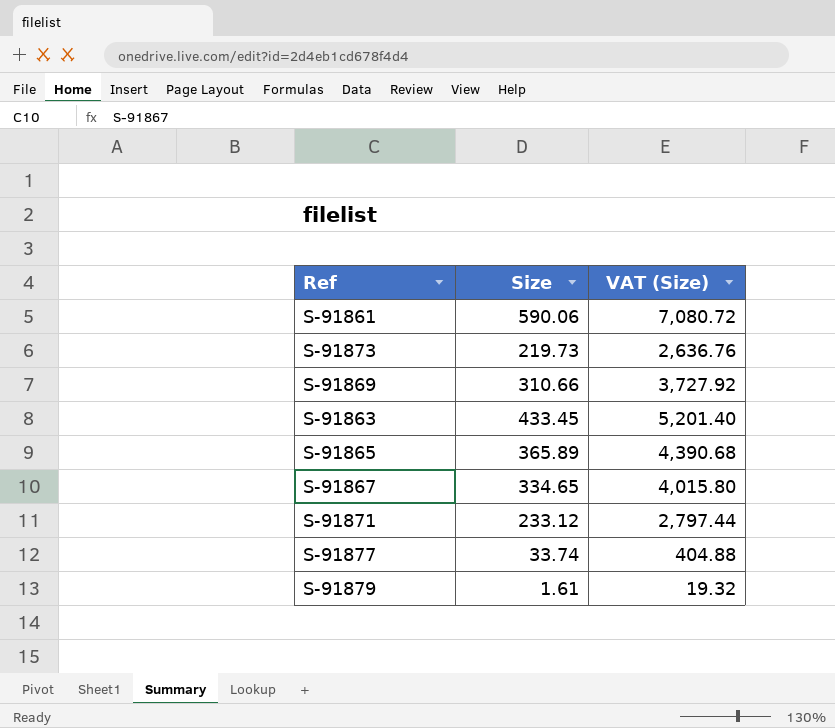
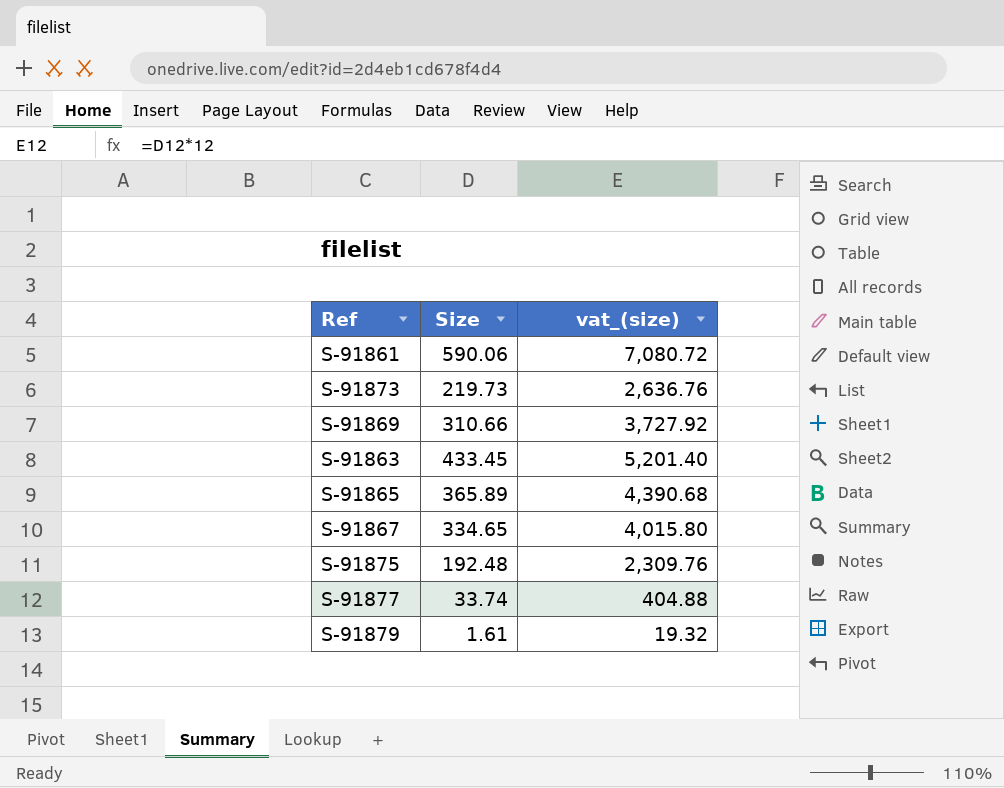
column name: VAT (Size) -> vat_(size)
row S-91871: 233.12 | 2,797.44 -> none
row S-91875: none -> 192.48 | 2,309.76

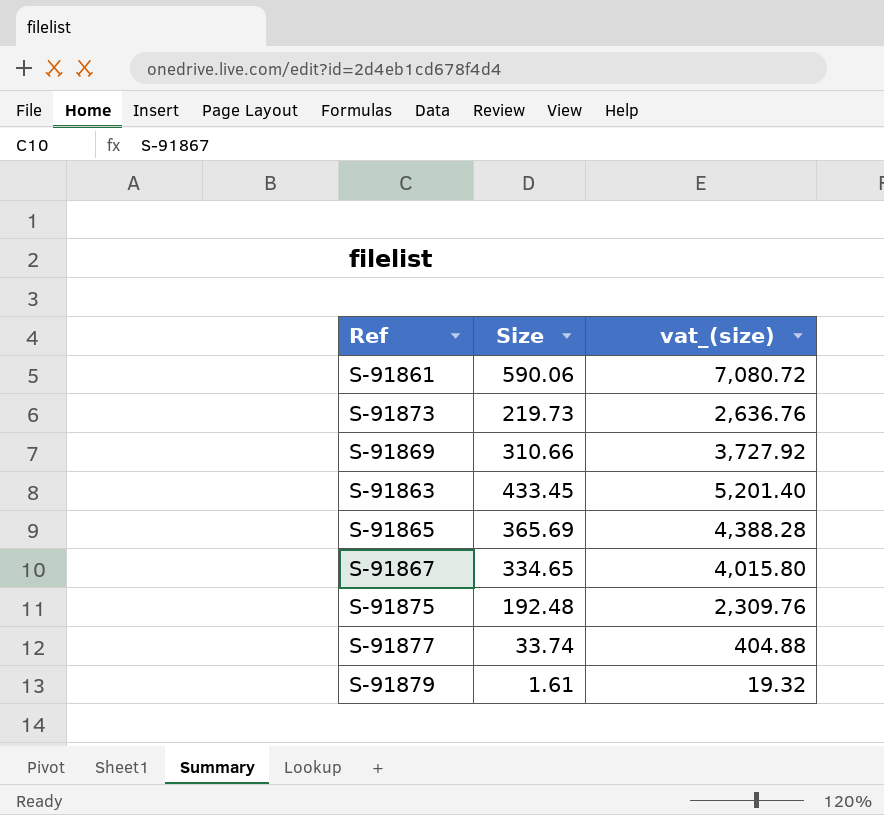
S-91865 | Size: 365.89 -> 365.69
S-91865 | vat_(size): 4,390.68 -> 4,388.28

